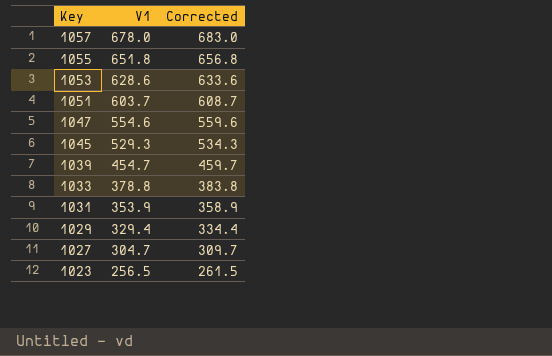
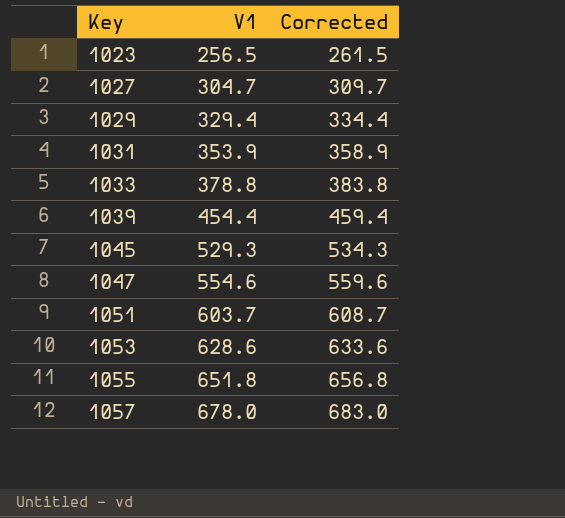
row order: Key descending -> Key ascending
1039 | V1: 454.7 -> 454.4
1039 | Corrected: 459.7 -> 459.4

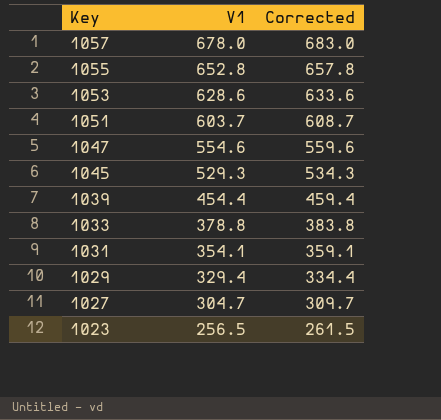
row order: Key ascending -> Key descending
1055 | V1: 651.8 -> 652.8
1055 | Corrected: 656.8 -> 657.8
1031 | V1: 353.9 -> 354.1
1031 | Corrected: 358.9 -> 359.1

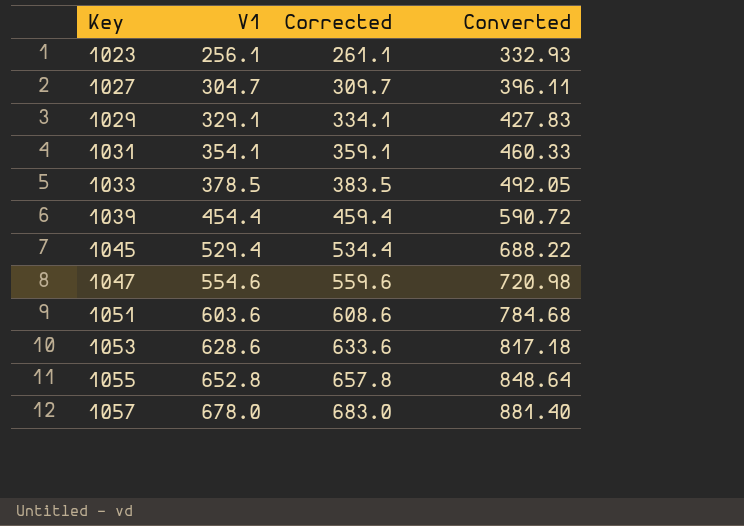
row order: Key descending -> Key ascending
column Converted | formula: none -> [V1] * 1.3
1023 | V1: 256.5 -> 256.1
1023 | Corrected: 261.5 -> 261.1
1029 | V1: 329.4 -> 329.1
1029 | Corrected: 334.4 -> 334.1
1033 | V1: 378.8 -> 378.5
1033 | Corrected: 383.8 -> 383.5
1045 | V1: 529.3 -> 529.4
1045 | Corrected: 534.3 -> 534.4
1051 | V1: 603.7 -> 603.6
1051 | Corrected: 608.7 -> 608.6

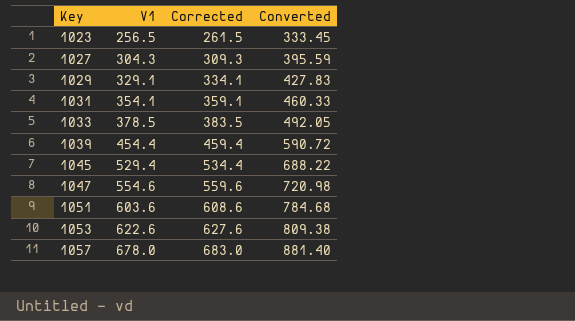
row 1055: 652.8 | 657.8 | 848.64 -> none
1023 | V1: 256.1 -> 256.5
1023 | Corrected: 261.1 -> 261.5
1023 | Converted: 332.93 -> 333.45
1027 | V1: 304.7 -> 304.3
1027 | Corrected: 309.7 -> 309.3
1027 | Converted: 396.11 -> 395.59
1053 | V1: 628.6 -> 622.6
1053 | Corrected: 633.6 -> 627.6
1053 | Converted: 817.18 -> 809.38

